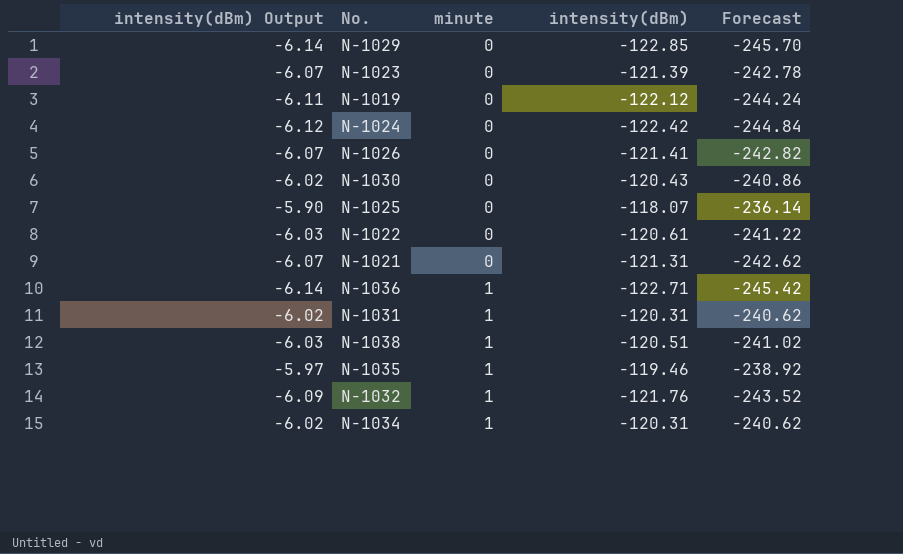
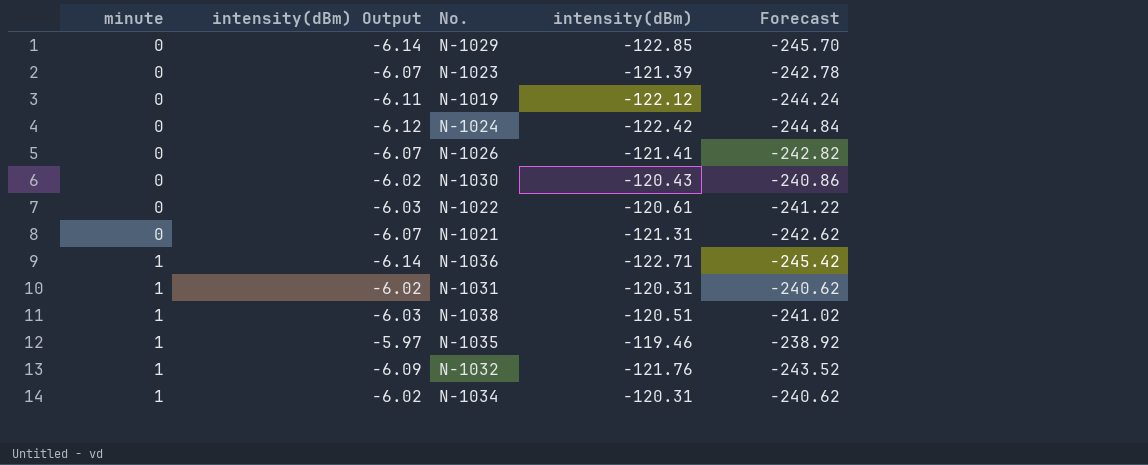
column minute | position: 3 -> 1
row N-1025: -5.90 | 0 | -118.07 | -236.14 -> none

